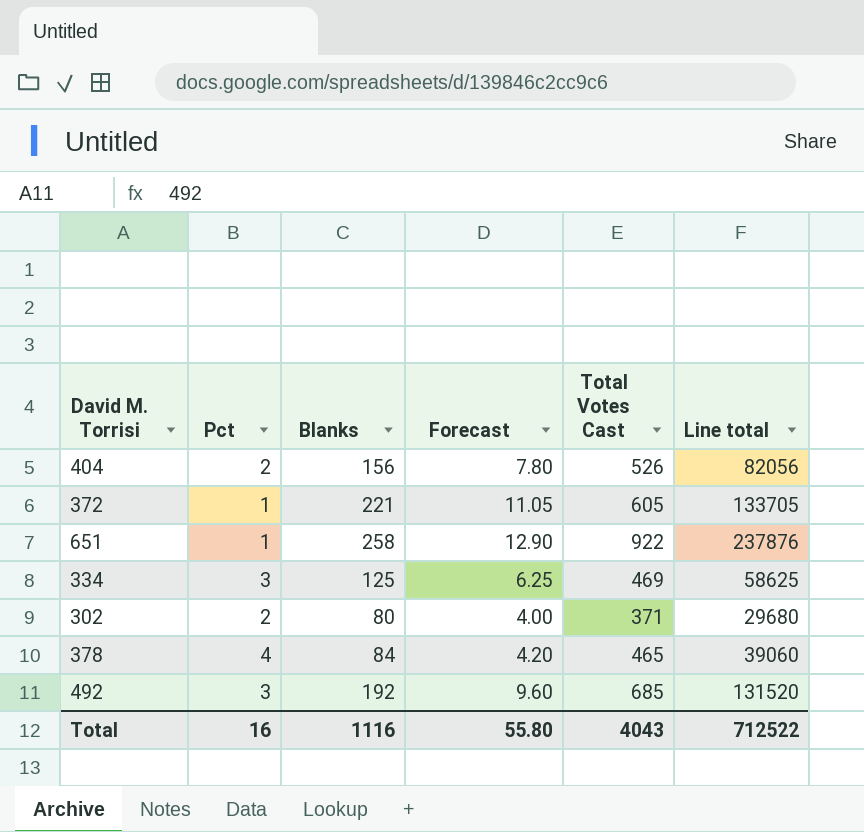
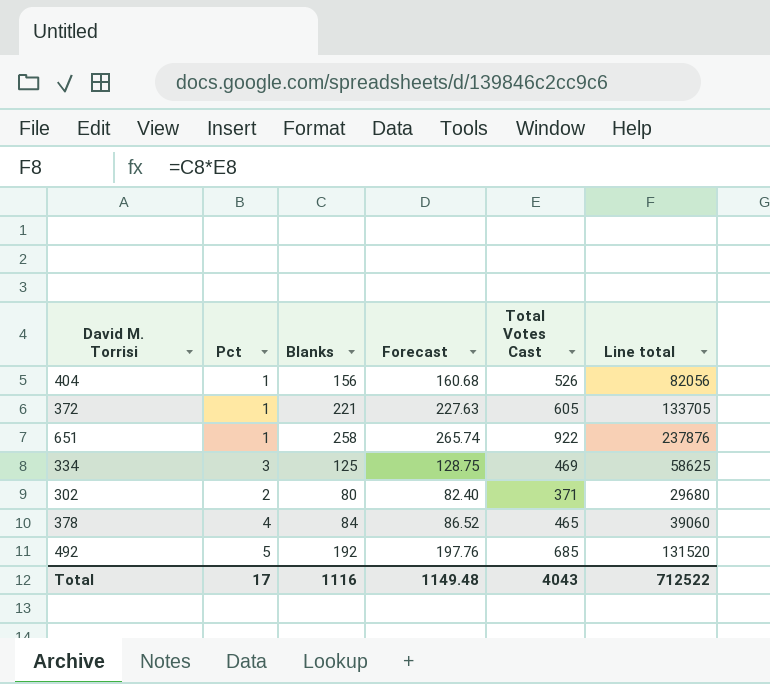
column Forecast | formula: [Blanks] * 0.05 -> [Blanks] * 1.03
404 | Pct: 2 -> 1
492 | Pct: 3 -> 5
Total | Pct: 16 -> 17
Total | Forecast: 55.80 -> 1149.48

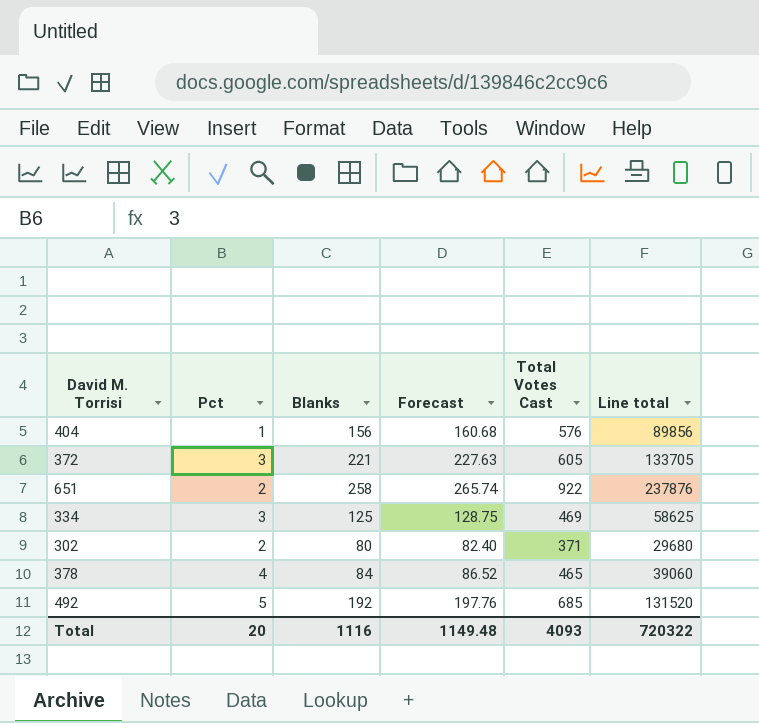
404 | Total Votes Cast: 526 -> 576
404 | Line total: 82056 -> 89856
372 | Pct: 1 -> 3
651 | Pct: 1 -> 2
Total | Pct: 17 -> 20
Total | Total Votes Cast: 4043 -> 4093
Total | Line total: 712522 -> 720322

